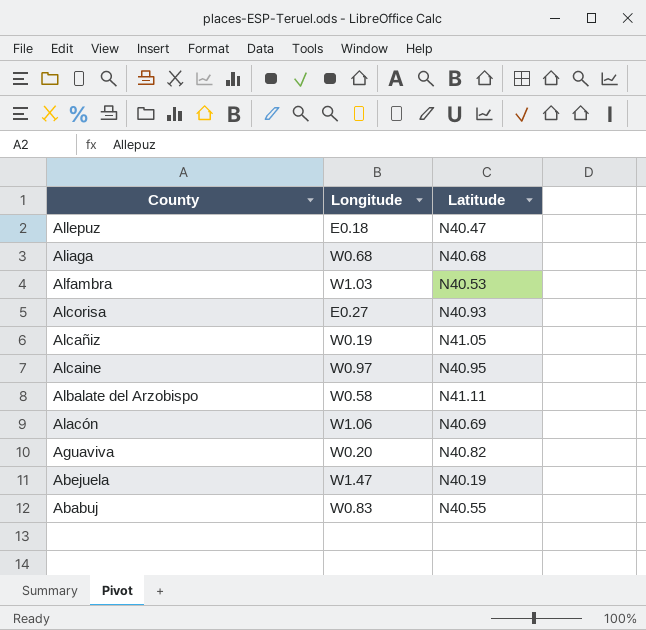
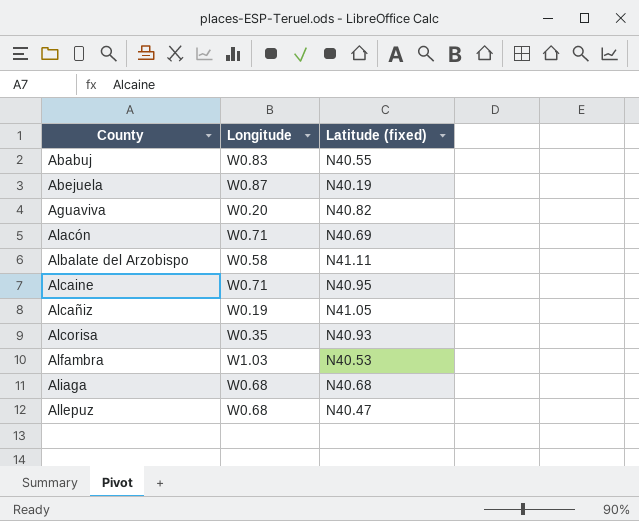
row order: County descending -> County ascending
column name: Latitude -> Latitude (fixed)
Abejuela | Longitude: W1.47 -> W0.87
Alacón | Longitude: W1.06 -> W0.71
Alcaine | Longitude: W0.97 -> W0.71
Alcorisa | Longitude: E0.27 -> W0.35
Allepuz | Longitude: E0.18 -> W0.68

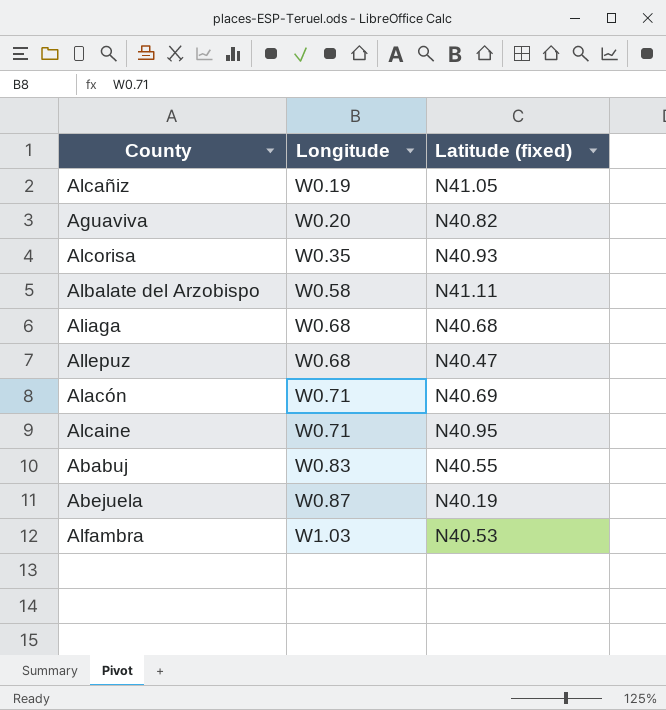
row order: County ascending -> Longitude ascending

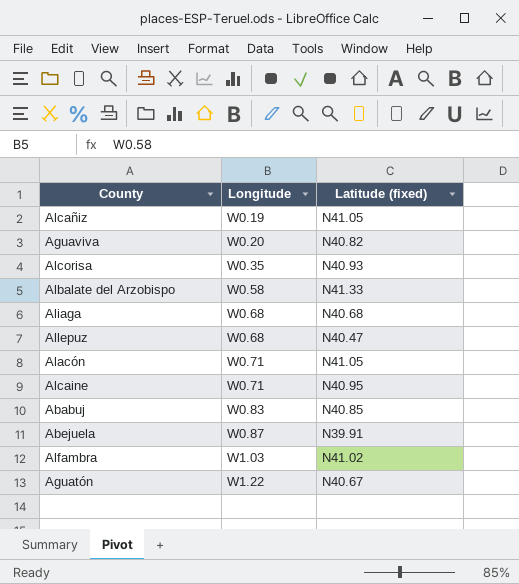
Albalate del Arzobispo | Latitude (fixed): N41.11 -> N41.33
Alacón | Latitude (fixed): N40.69 -> N41.05
Ababuj | Latitude (fixed): N40.55 -> N40.85
Abejuela | Latitude (fixed): N40.19 -> N39.91
Alfambra | Latitude (fixed): N40.53 -> N41.02
row Aguatón: none -> W1.22 | N40.67

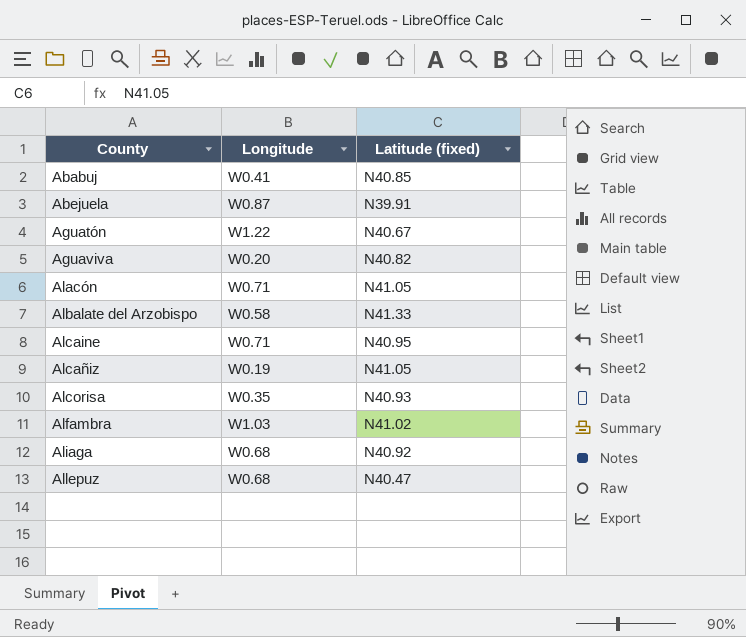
row order: Longitude ascending -> County ascending
Ababuj | Longitude: W0.83 -> W0.41
Aliaga | Latitude (fixed): N40.68 -> N40.92

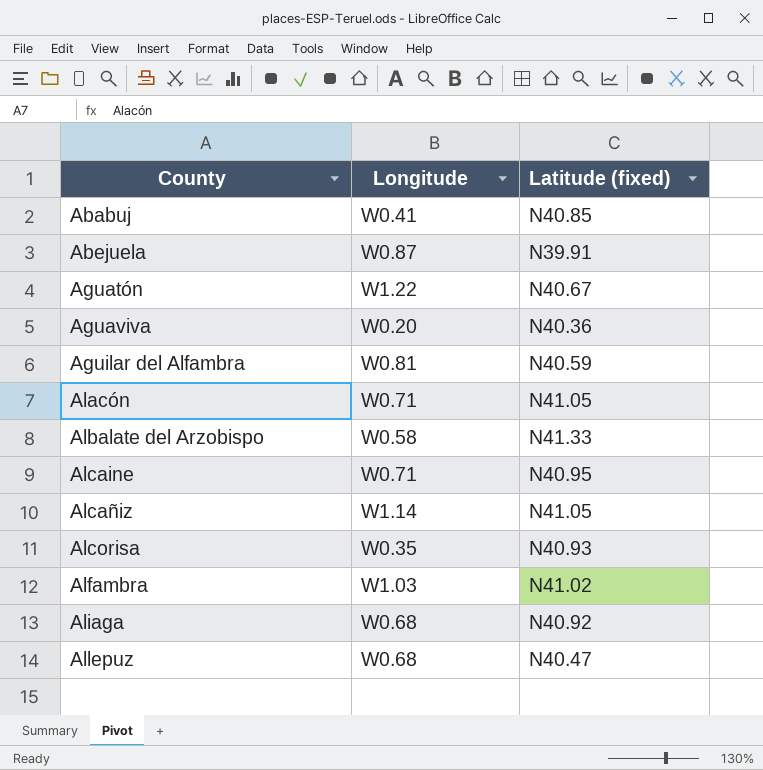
Aguaviva | Latitude (fixed): N40.82 -> N40.36
row Aguilar del Alfambra: none -> W0.81 | N40.59
Alcañiz | Longitude: W0.19 -> W1.14

